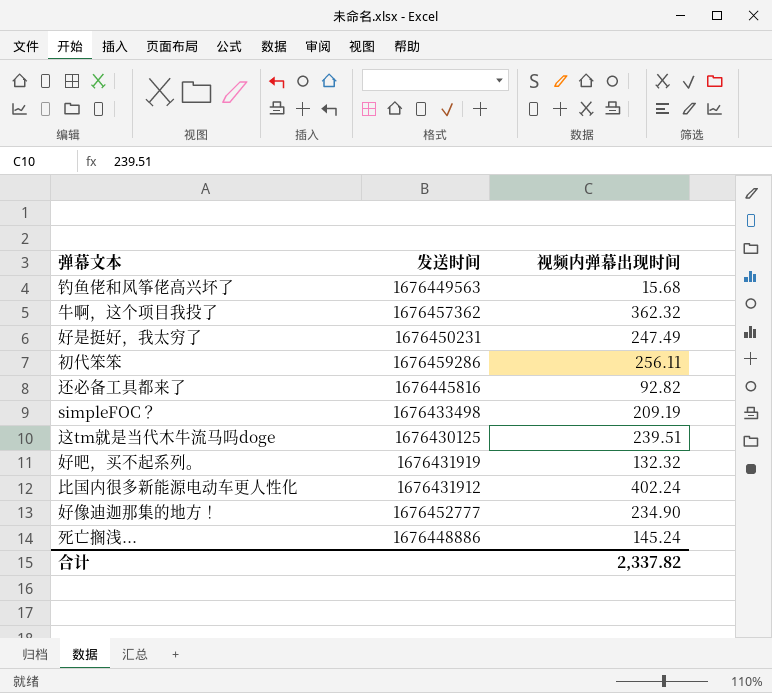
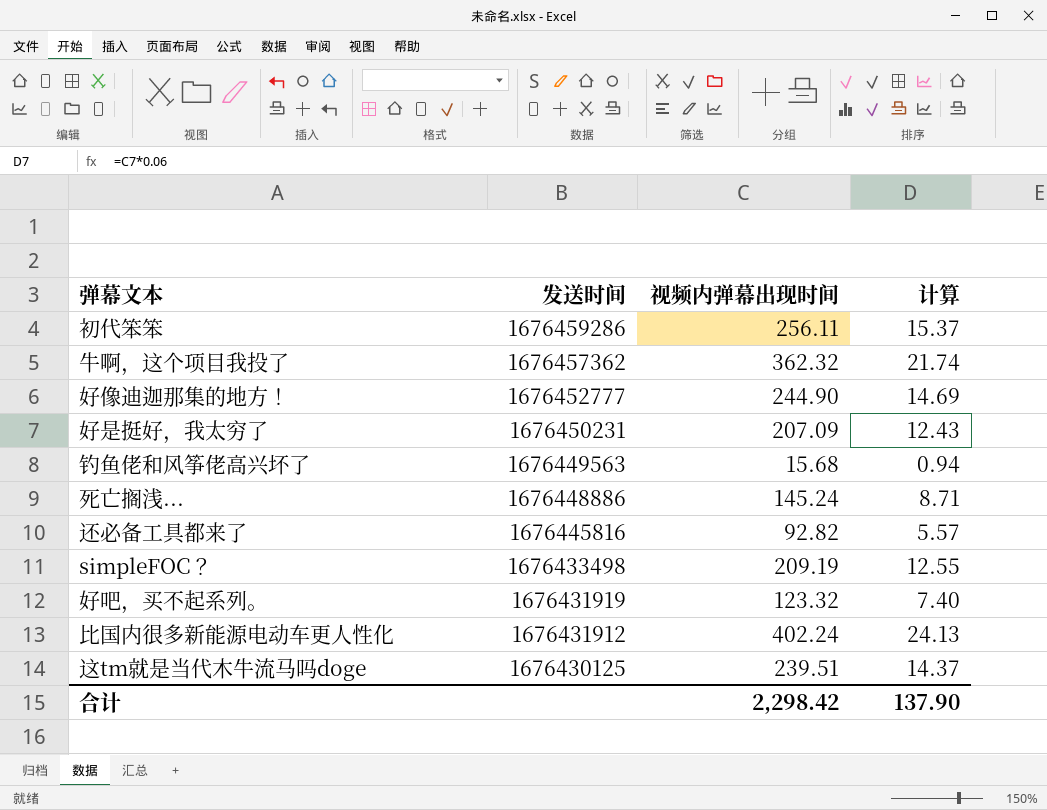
row order: none -> 发送时间 descending
column 计算 | formula: none -> [视频内弹幕出现时间] * 0.06
好像迪迦那集的地方！ | 视频内弹幕出现时间: 234.90 -> 244.90
好是挺好，我太穷了 | 视频内弹幕出现时间: 247.49 -> 207.09
好吧，买不起系列。 | 视频内弹幕出现时间: 132.32 -> 123.32
合计 | 视频内弹幕出现时间: 2,337.82 -> 2,298.42

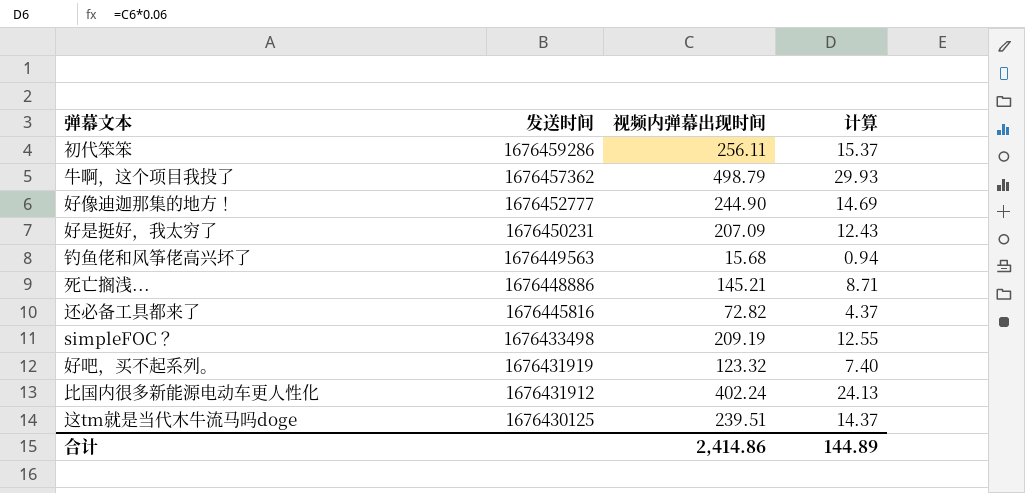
牛啊，这个项目我投了 | 视频内弹幕出现时间: 362.32 -> 498.79
牛啊，这个项目我投了 | 计算: 21.74 -> 29.93
死亡搁浅... | 视频内弹幕出现时间: 145.24 -> 145.21
还必备工具都来了 | 视频内弹幕出现时间: 92.82 -> 72.82
还必备工具都来了 | 计算: 5.57 -> 4.37
合计 | 视频内弹幕出现时间: 2,298.42 -> 2,414.86
合计 | 计算: 137.90 -> 144.89

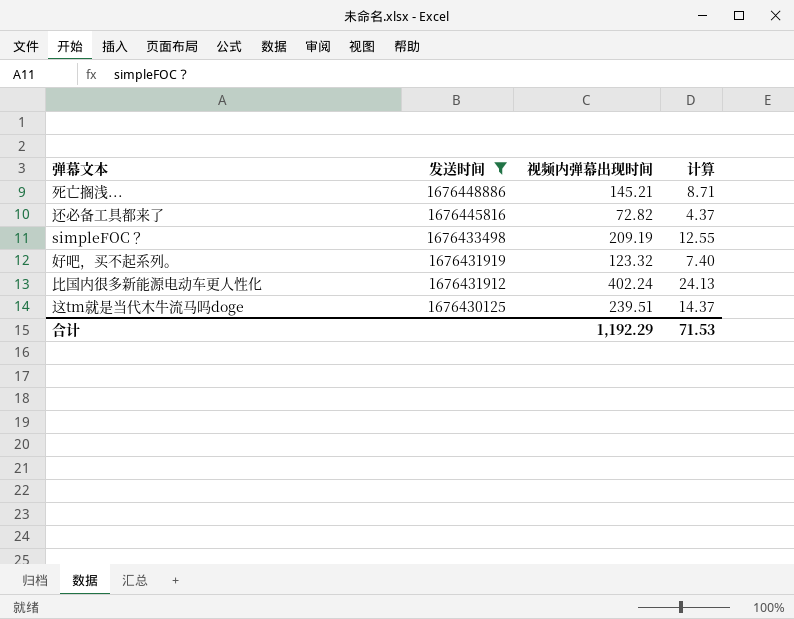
filter: none -> 发送时间 <= 1676448886
合计 | 视频内弹幕出现时间: 2,414.86 -> 1,192.29
合计 | 计算: 144.89 -> 71.53

